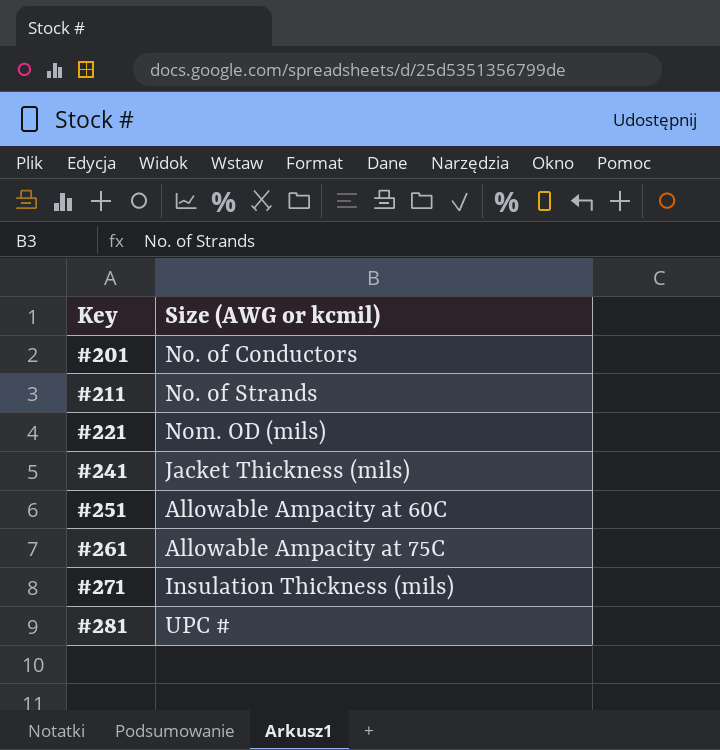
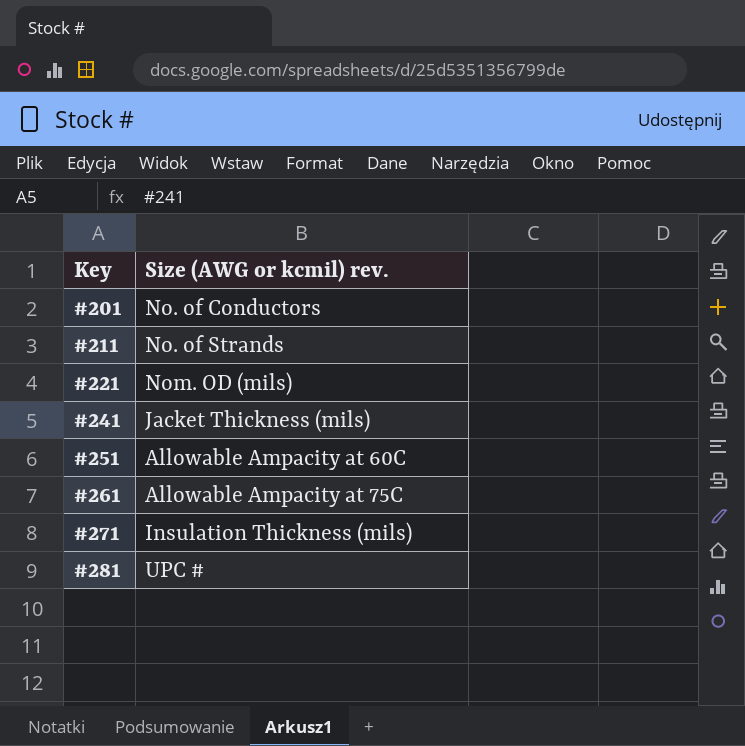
column name: Size (AWG or kcmil) -> Size (AWG or kcmil) rev.

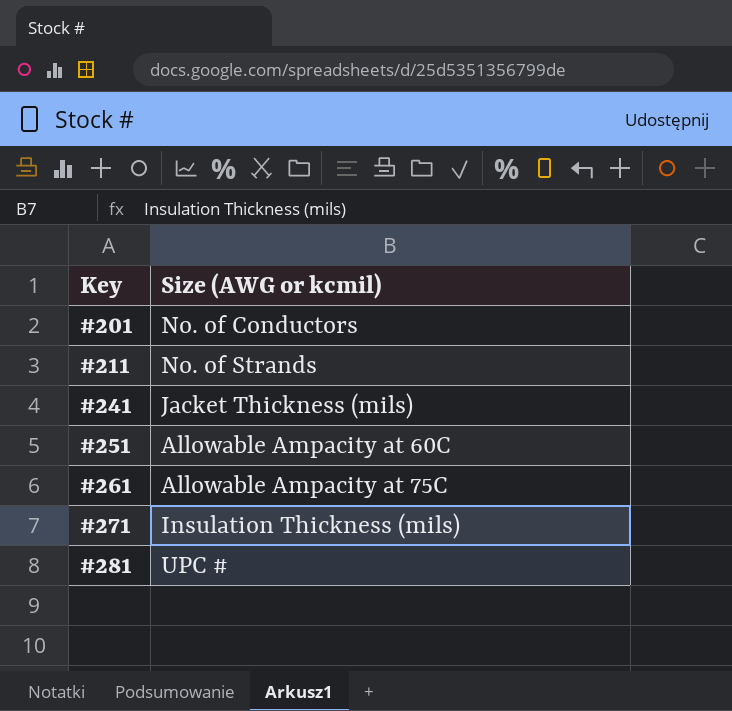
column name: Size (AWG or kcmil) rev. -> Size (AWG or kcmil)
row #221: Nom. OD (mils) -> none

